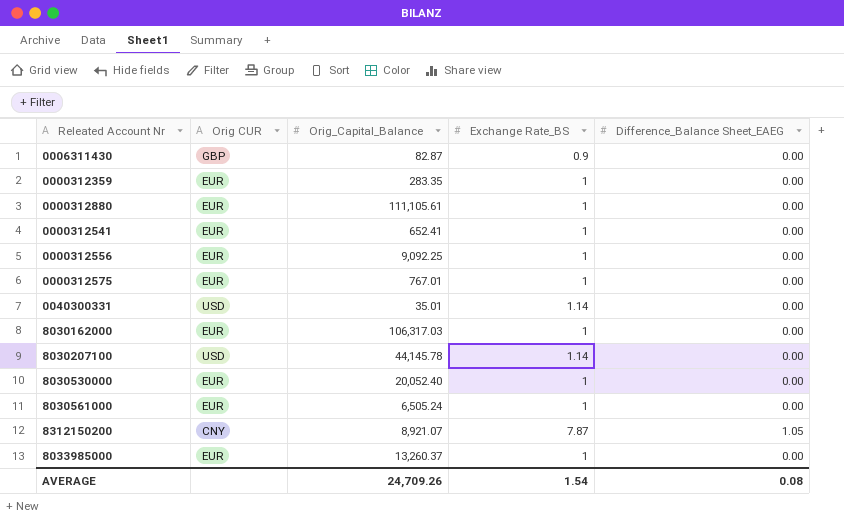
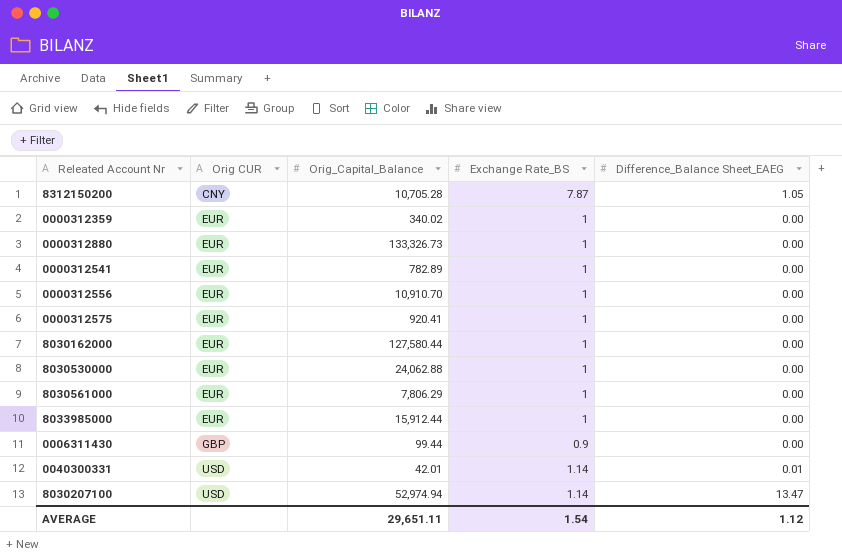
row order: none -> Orig CUR ascending
8312150200 | Orig_Capital_Balance: 8,921.07 -> 10,705.28
0000312359 | Orig_Capital_Balance: 283.35 -> 340.02
0000312880 | Orig_Capital_Balance: 111,105.61 -> 133,326.73
0000312541 | Orig_Capital_Balance: 652.41 -> 782.89
0000312556 | Orig_Capital_Balance: 9,092.25 -> 10,910.70
0000312575 | Orig_Capital_Balance: 767.01 -> 920.41
8030162000 | Orig_Capital_Balance: 106,317.03 -> 127,580.44
8030530000 | Orig_Capital_Balance: 20,052.40 -> 24,062.88
8030561000 | Orig_Capital_Balance: 6,505.24 -> 7,806.29
8033985000 | Orig_Capital_Balance: 13,260.37 -> 15,912.44
0006311430 | Orig_Capital_Balance: 82.87 -> 99.44
0040300331 | Orig_Capital_Balance: 35.01 -> 42.01
0040300331 | Difference_Balance Sheet_EAEG: 0.00 -> 0.01
8030207100 | Orig_Capital_Balance: 44,145.78 -> 52,974.94
8030207100 | Difference_Balance Sheet_EAEG: 0.00 -> 13.47
AVERAGE | Orig_Capital_Balance: 24,709.26 -> 29,651.11
AVERAGE | Difference_Balance Sheet_EAEG: 0.08 -> 1.12

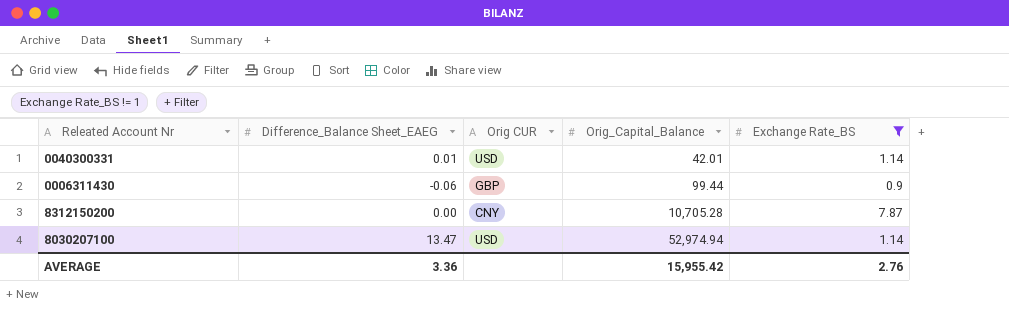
filter: none -> Exchange Rate_BS != 1
row order: Orig CUR ascending -> Orig_Capital_Balance ascending
column Difference_Balance Sheet_EAEG | position: 5 -> 2
0006311430 | Difference_Balance Sheet_EAEG: 0.00 -> -0.06
8312150200 | Difference_Balance Sheet_EAEG: 1.05 -> 0.00
AVERAGE | Difference_Balance Sheet_EAEG: 1.12 -> 3.36
AVERAGE | Orig_Capital_Balance: 29,651.11 -> 15,955.42
AVERAGE | Exchange Rate_BS: 1.54 -> 2.76

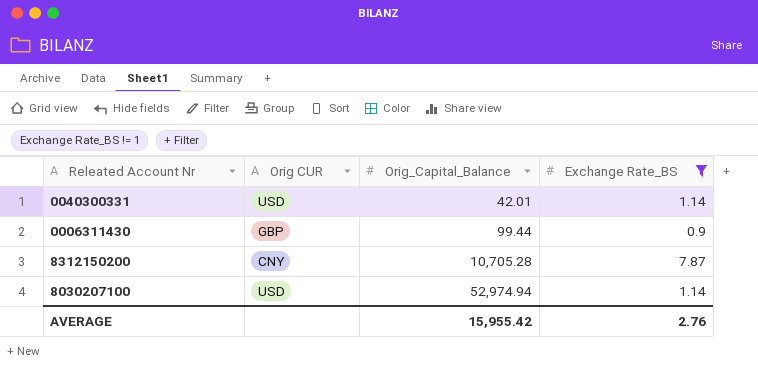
column Difference_Balance Sheet_EAEG | position: 2 -> none

